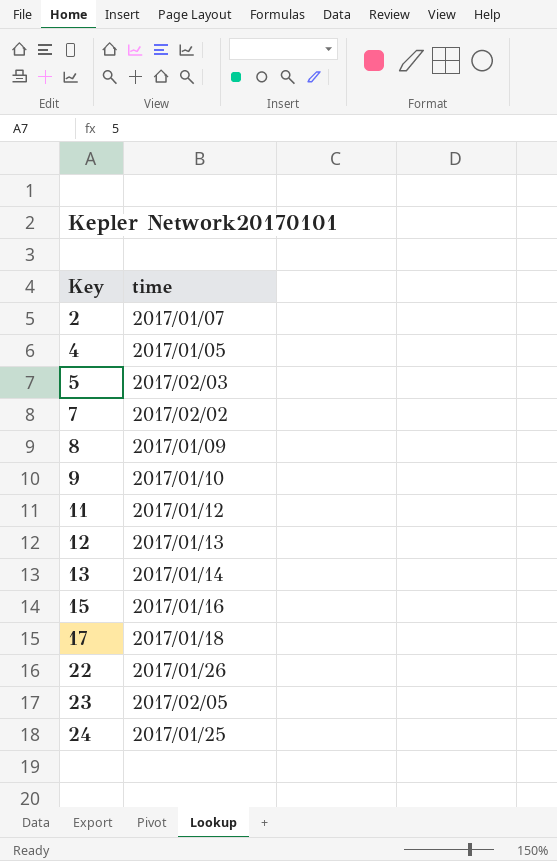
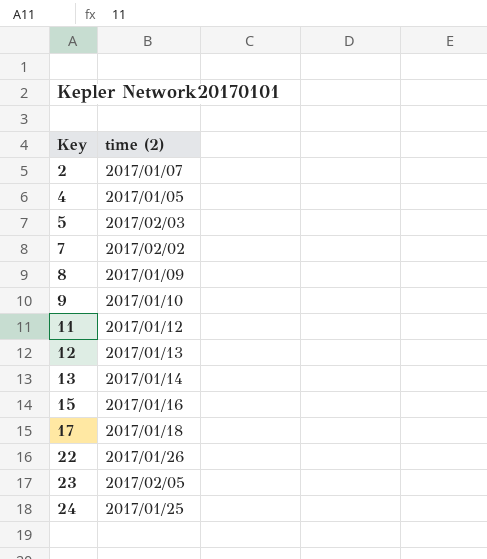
column name: time -> time (2)

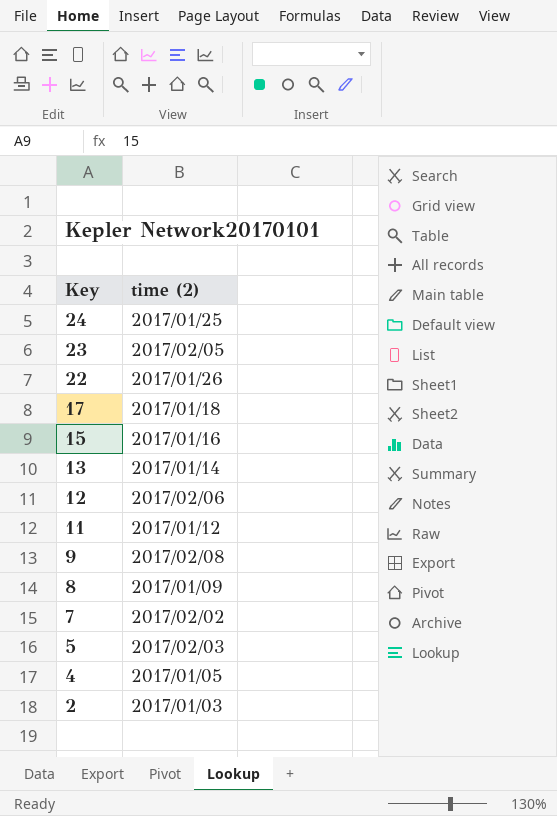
row order: Key ascending -> Key descending
12 | time (2): 2017/01/13 -> 2017/02/06
9 | time (2): 2017/01/10 -> 2017/02/08
2 | time (2): 2017/01/07 -> 2017/01/03

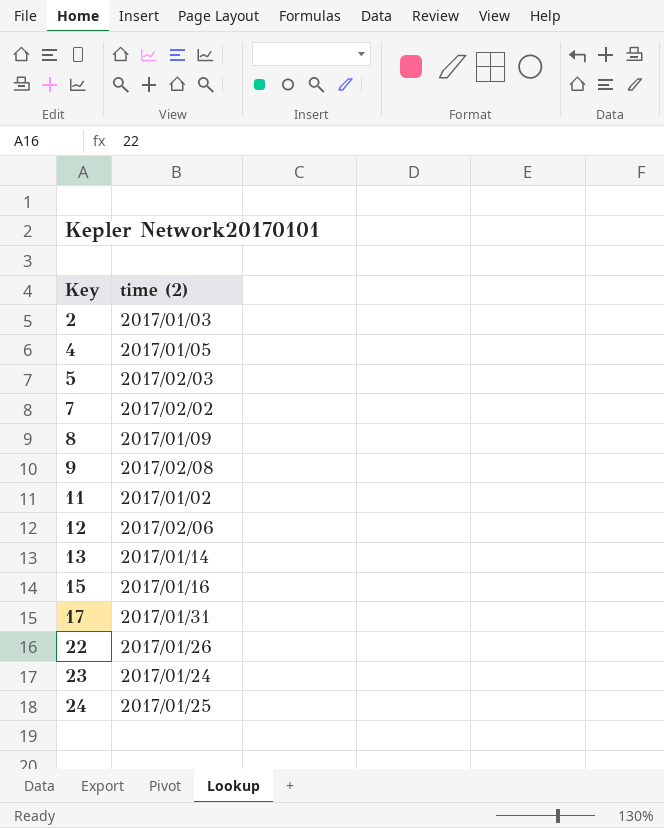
row order: Key descending -> Key ascending
11 | time (2): 2017/01/12 -> 2017/01/02
17 | time (2): 2017/01/18 -> 2017/01/31
23 | time (2): 2017/02/05 -> 2017/01/24

